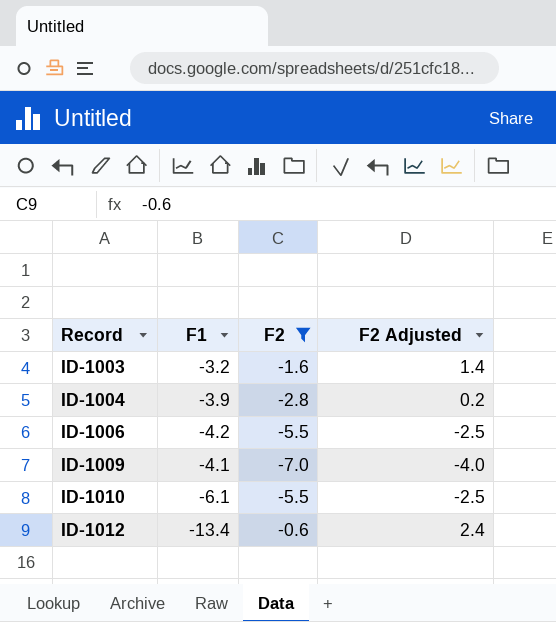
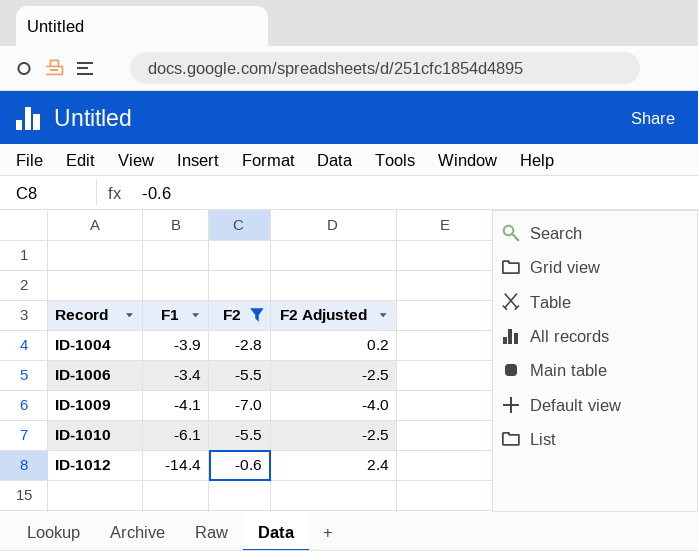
row ID-1003: -3.2 | -1.6 | 1.4 -> none
ID-1006 | F1: -4.2 -> -3.4
ID-1012 | F1: -13.4 -> -14.4

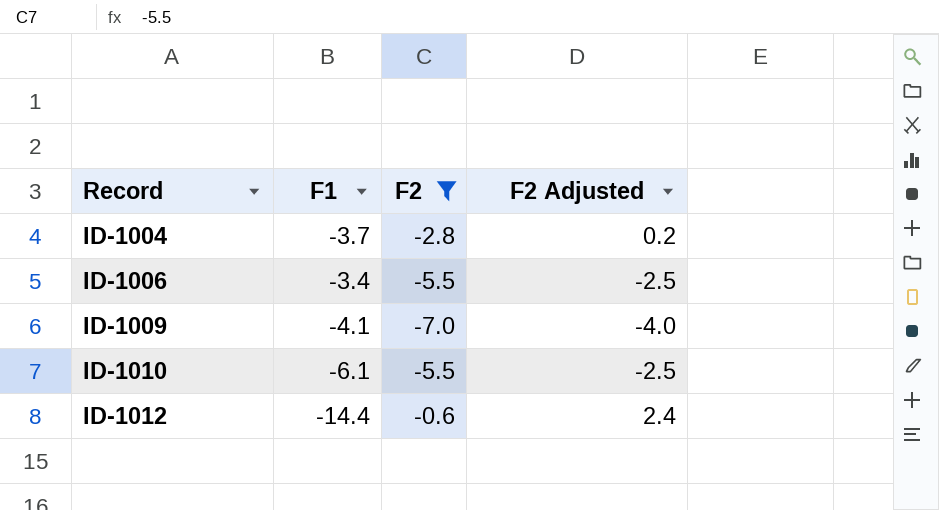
ID-1004 | F1: -3.9 -> -3.7

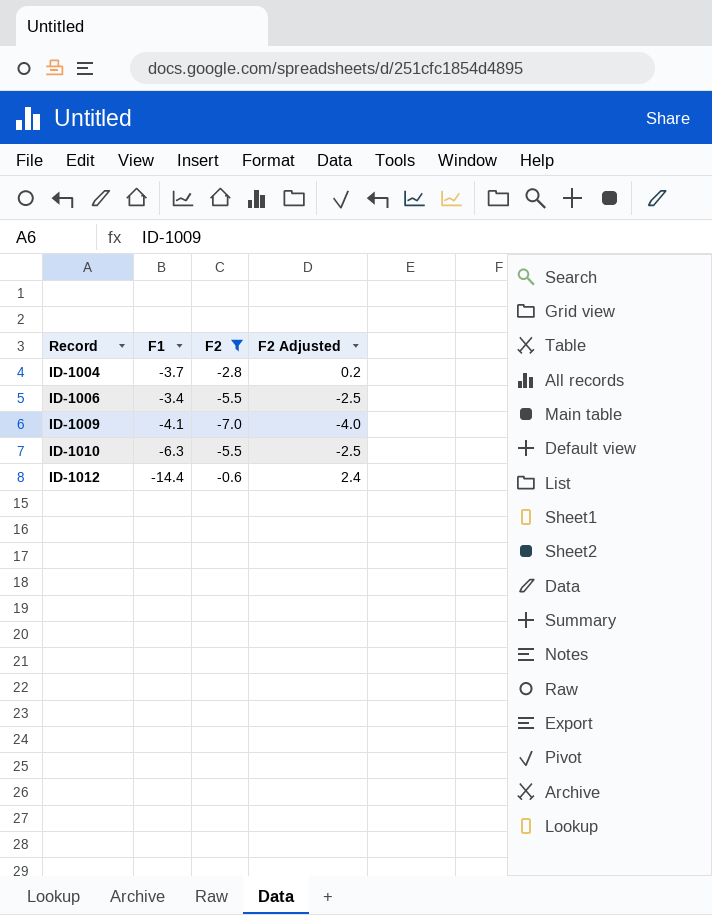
ID-1010 | F1: -6.1 -> -6.3

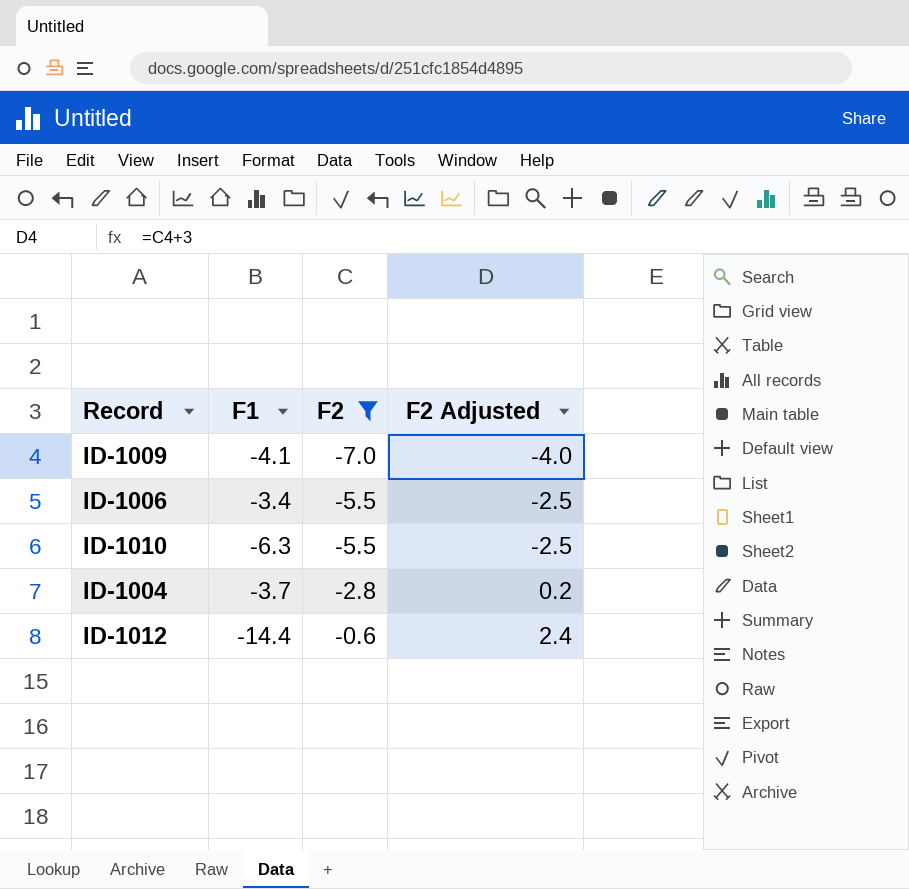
row order: Record ascending -> F2 ascending

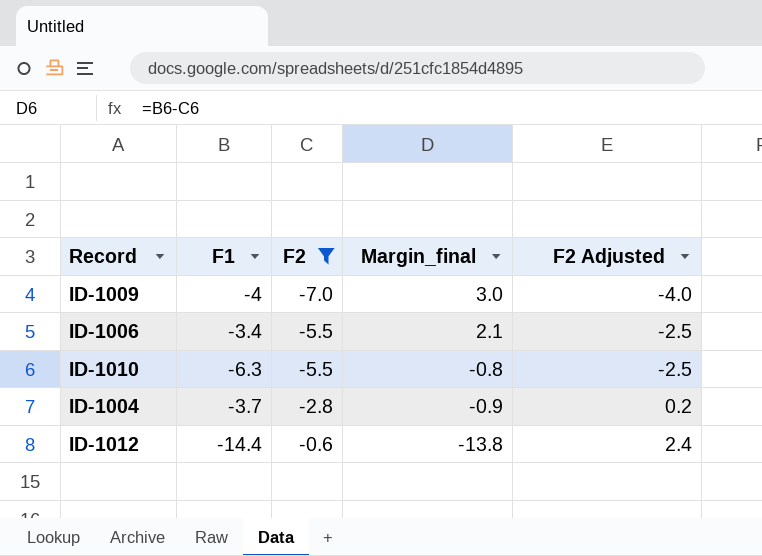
column Margin_final | formula: none -> [F1] - [F2]
ID-1009 | F1: -4.1 -> -4

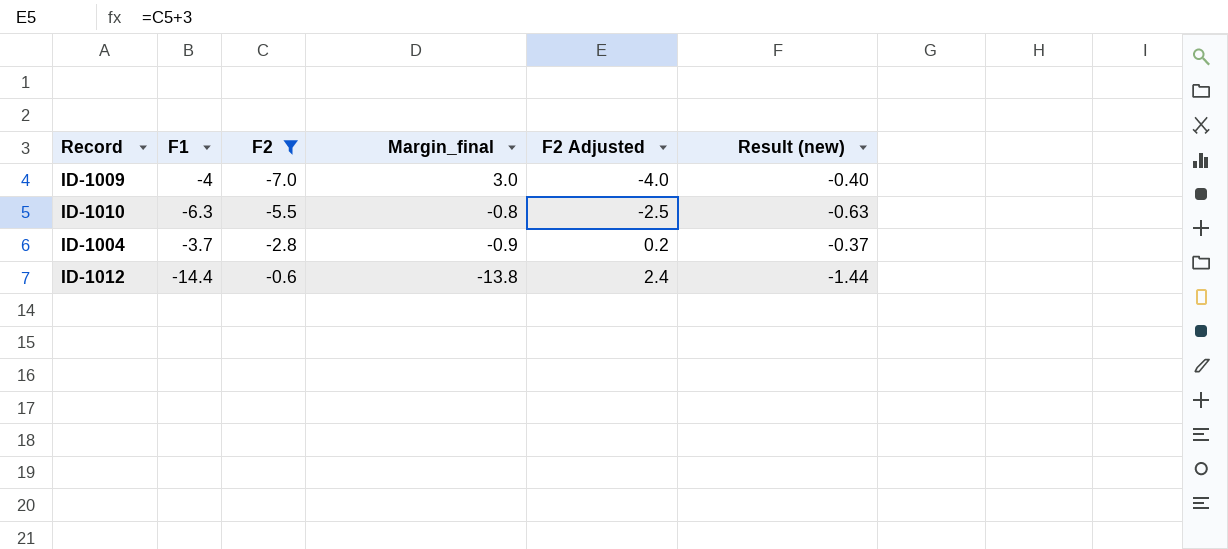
column Result (new) | formula: none -> [F1] * 0.1
row ID-1006: -3.4 | -5.5 | 2.1 | -2.5 -> none

